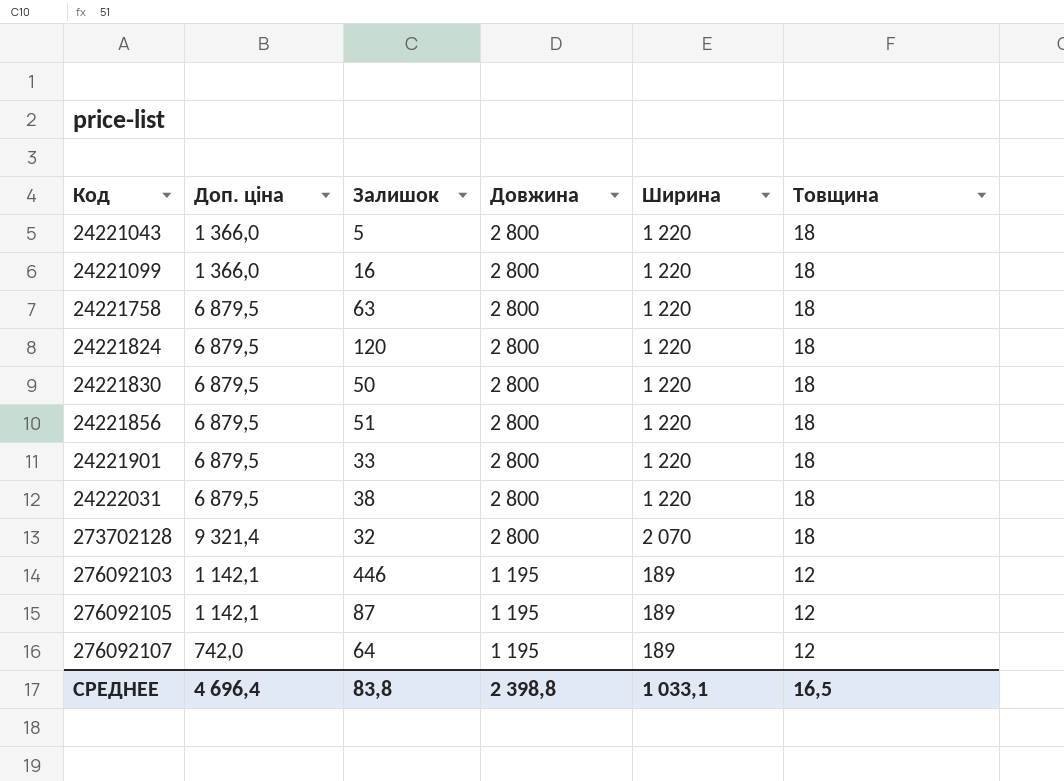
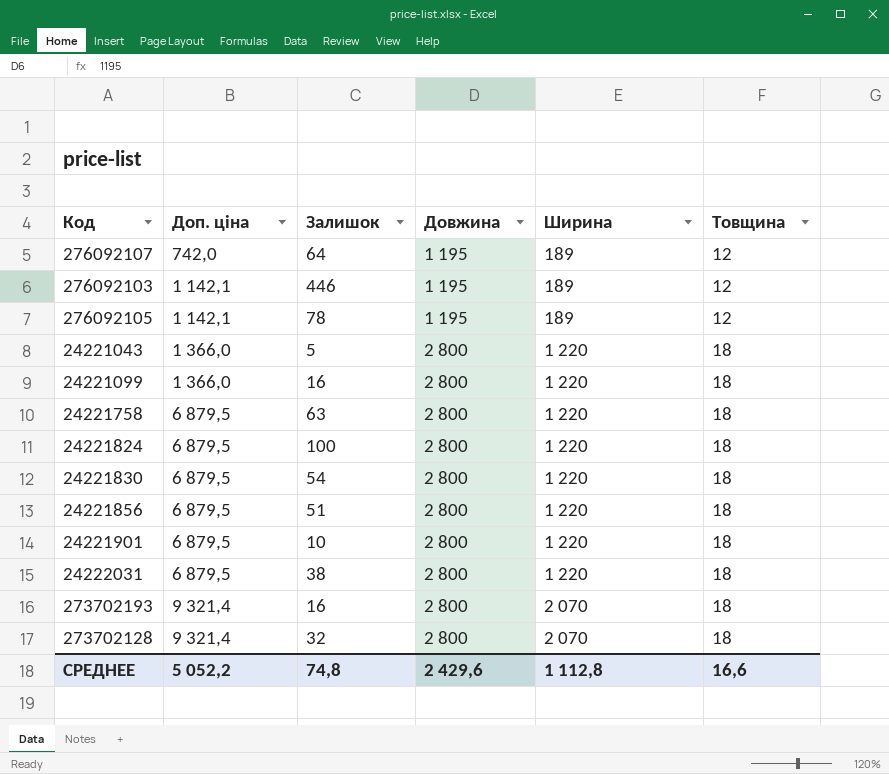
row order: Код ascending -> Доп. ціна ascending
276092105 | Залишок: 87 -> 78
24221824 | Залишок: 120 -> 100
24221830 | Залишок: 50 -> 54
24221901 | Залишок: 33 -> 10
row 273702193: none -> 9 321,4 | 16 | 2 800 | 2 070 | 18
СРЕДНЕЕ | Доп. ціна: 4 696,4 -> 5 052,2
СРЕДНЕЕ | Залишок: 83,8 -> 74,8
СРЕДНЕЕ | Довжина: 2 398,8 -> 2 429,6
СРЕДНЕЕ | Ширина: 1 033,1 -> 1 112,8
СРЕДНЕЕ | Товщина: 16,5 -> 16,6

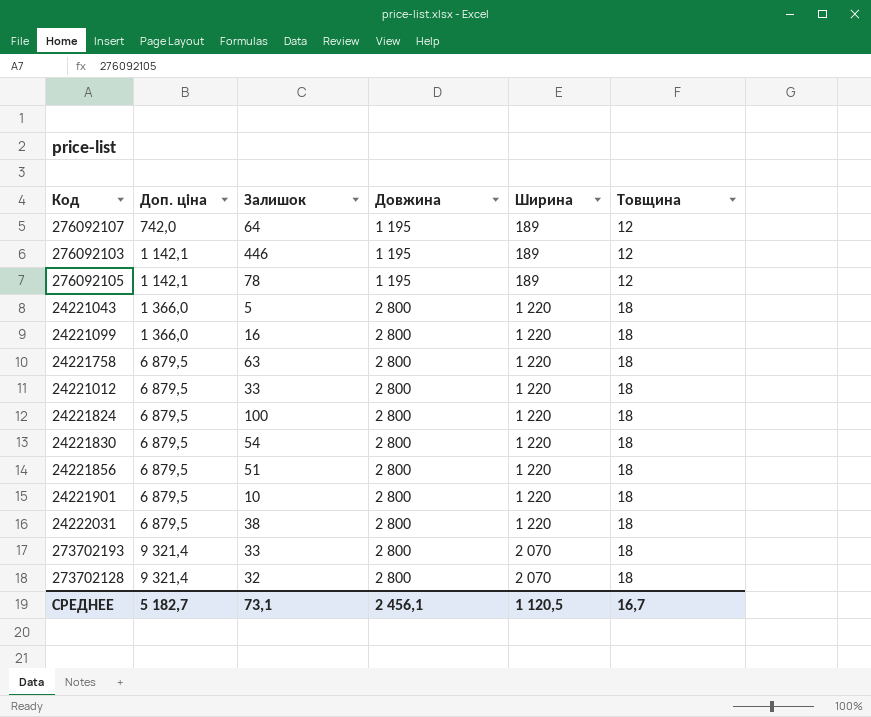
row 24221012: none -> 6 879,5 | 33 | 2 800 | 1 220 | 18
273702193 | Залишок: 16 -> 33
СРЕДНЕЕ | Доп. ціна: 5 052,2 -> 5 182,7
СРЕДНЕЕ | Залишок: 74,8 -> 73,1
СРЕДНЕЕ | Довжина: 2 429,6 -> 2 456,1
СРЕДНЕЕ | Ширина: 1 112,8 -> 1 120,5
СРЕДНЕЕ | Товщина: 16,6 -> 16,7

